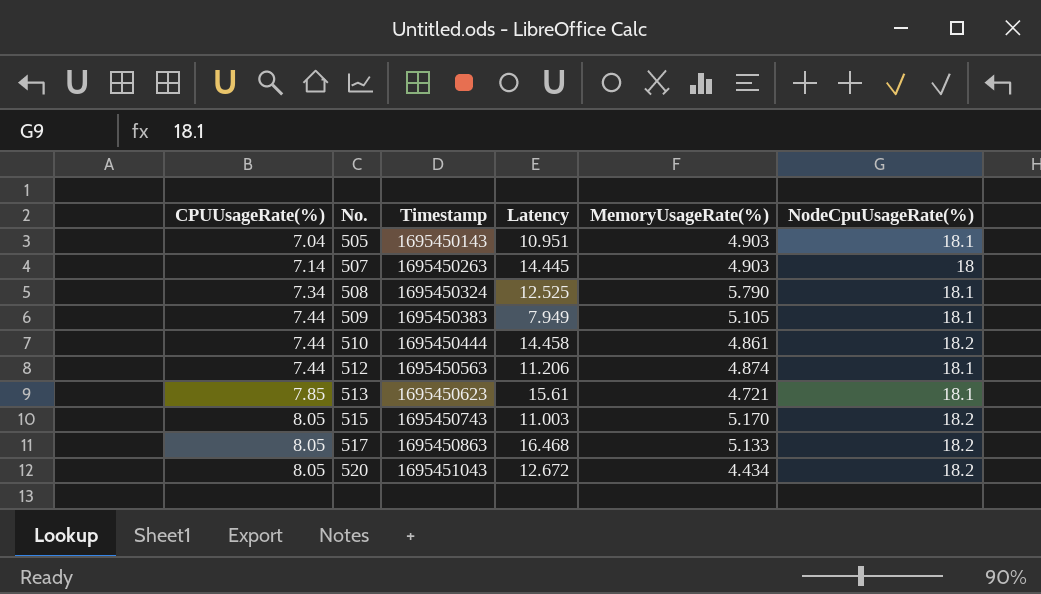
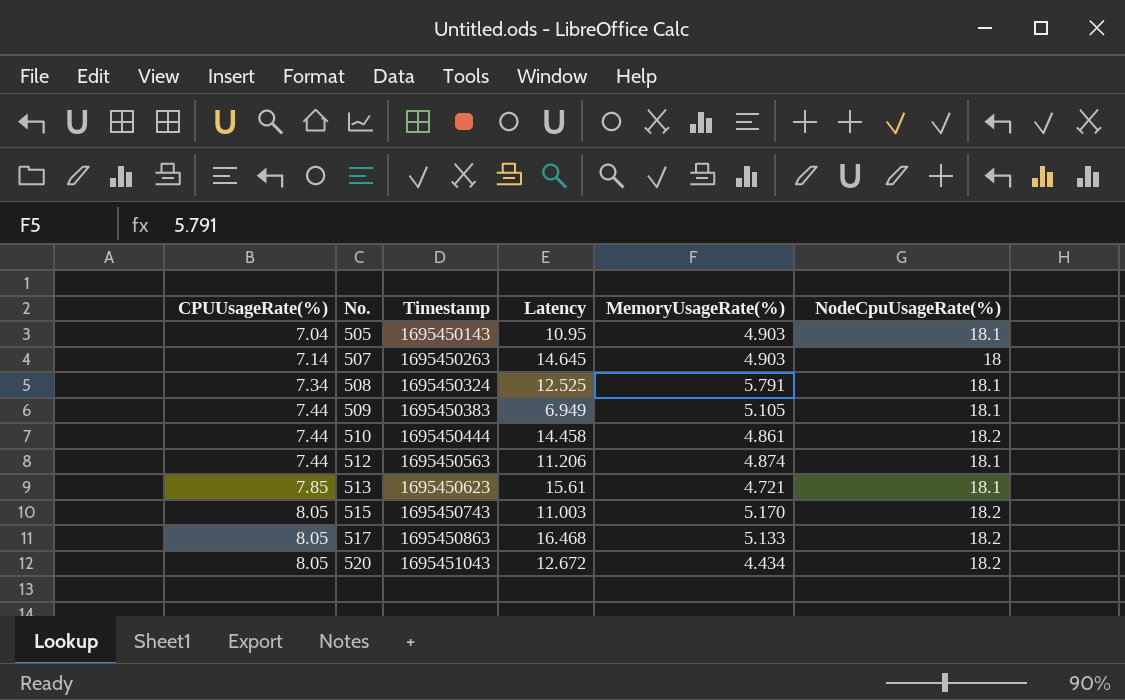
505 | Latency: 10.951 -> 10.95
507 | Latency: 14.445 -> 14.645
508 | MemoryUsageRate(%): 5.790 -> 5.791
509 | Latency: 7.949 -> 6.949

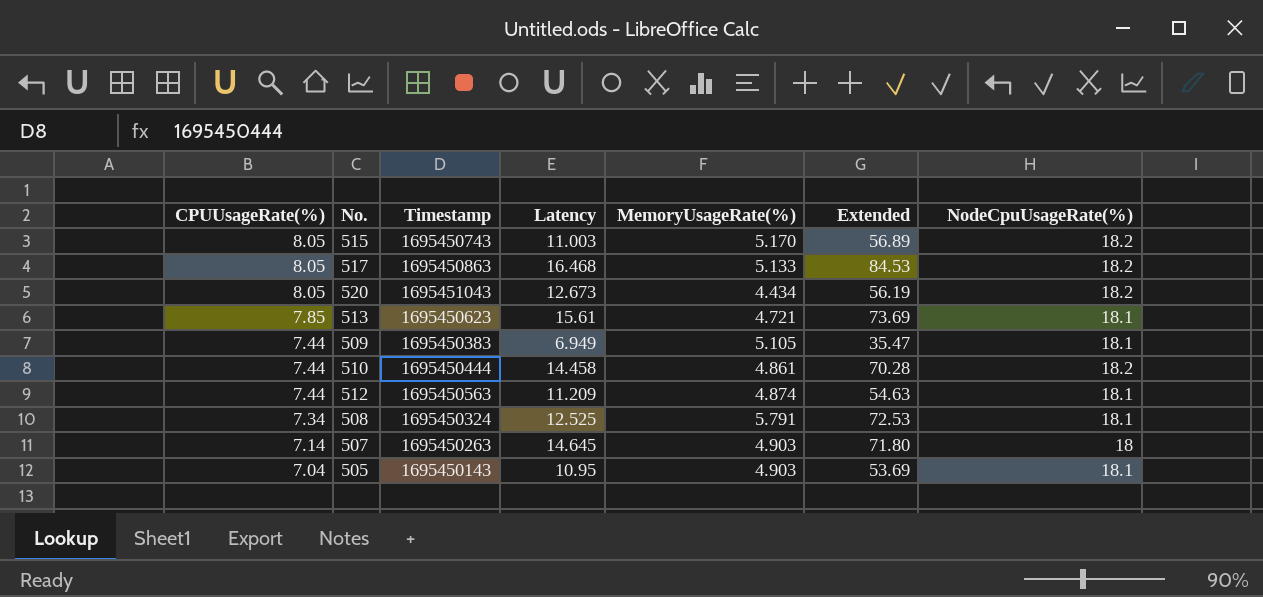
row order: CPUUsageRate(%) ascending -> CPUUsageRate(%) descending
column Extended | formula: none -> [Latency] * [MemoryUsageRate(%)]
520 | Latency: 12.672 -> 12.673
512 | Latency: 11.206 -> 11.209

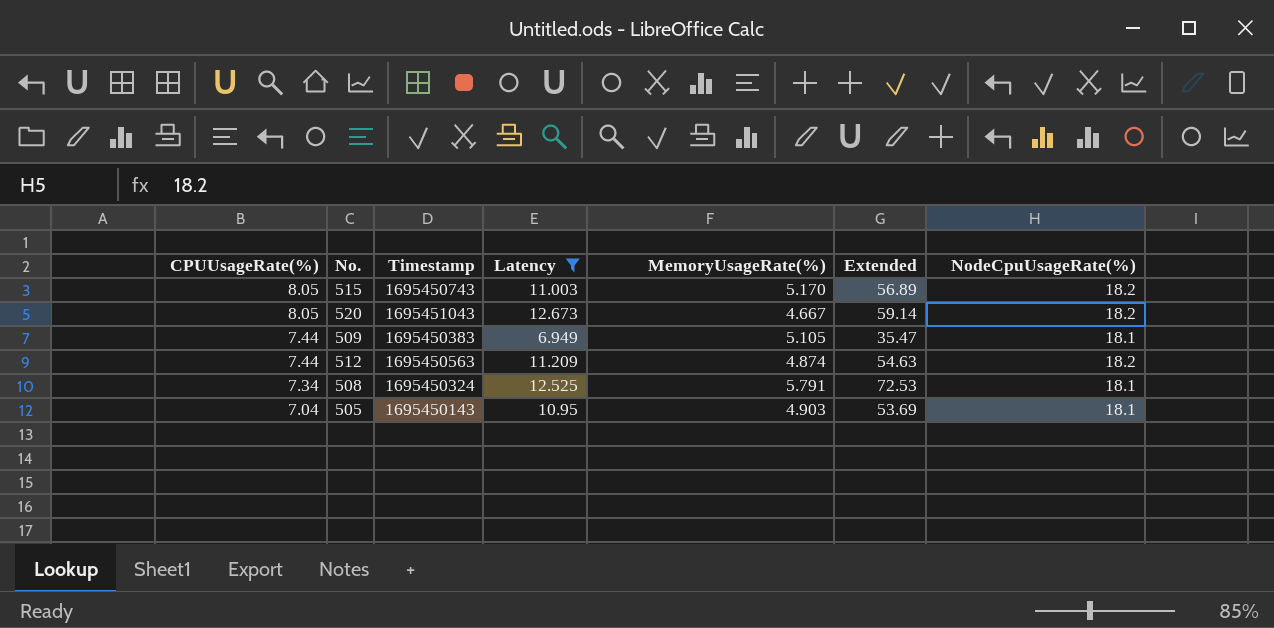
filter: none -> Latency <= 12.673
520 | MemoryUsageRate(%): 4.434 -> 4.667
520 | Extended: 56.19 -> 59.14
512 | NodeCpuUsageRate(%): 18.1 -> 18.2

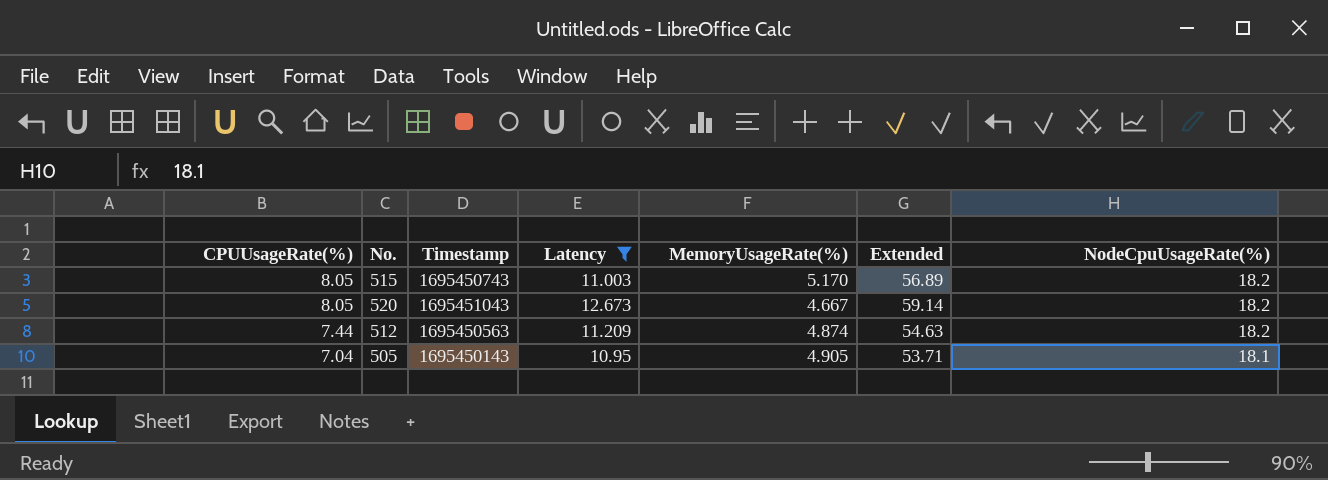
row 509: 7.44 | 1695450383 | 6.949 | 5.105 | 35.47 | 18.1 -> none
row 508: 7.34 | 1695450324 | 12.525 | 5.791 | 72.53 | 18.1 -> none
505 | MemoryUsageRate(%): 4.903 -> 4.905
505 | Extended: 53.69 -> 53.71

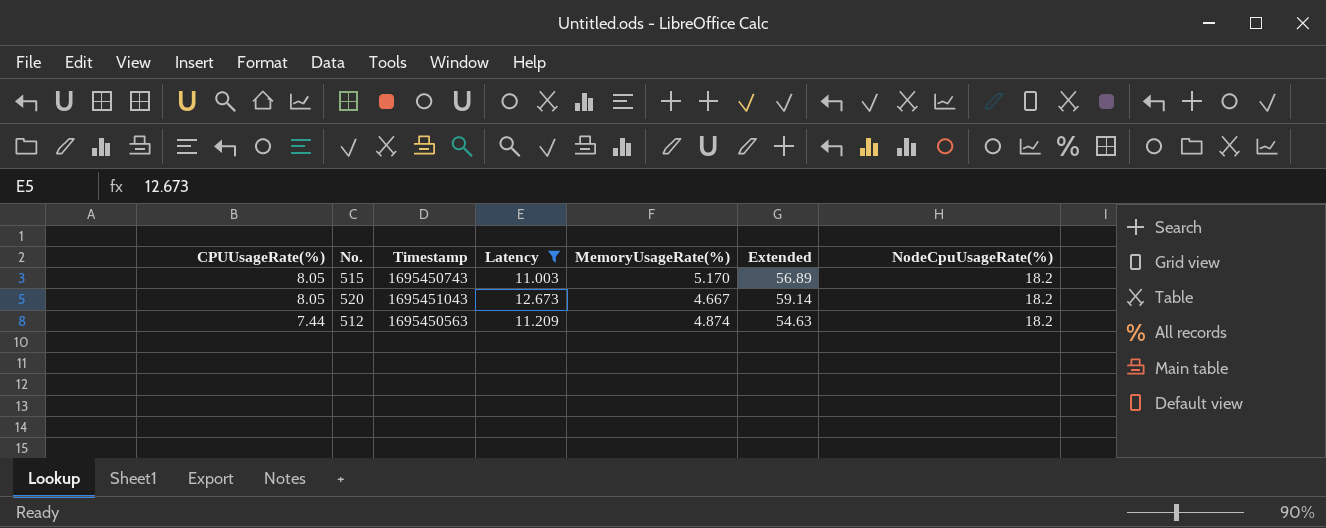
row 505: 7.04 | 1695450143 | 10.95 | 4.905 | 53.71 | 18.1 -> none

